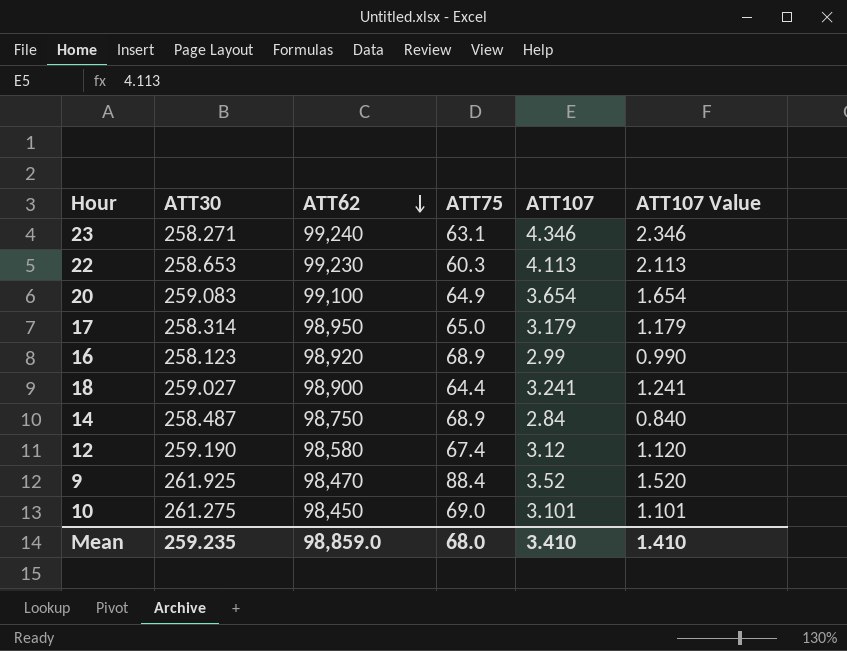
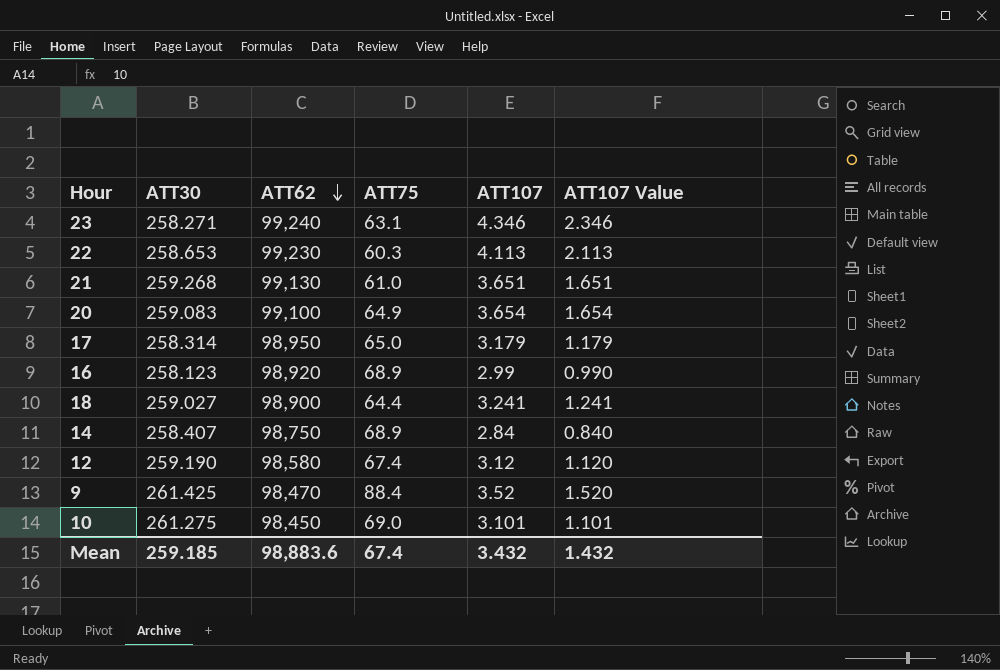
row 21: none -> 259.268 | 99,130 | 61.0 | 3.651 | 1.651
14 | ATT30: 258.487 -> 258.407
9 | ATT30: 261.925 -> 261.425
Mean | ATT30: 259.235 -> 259.185
Mean | ATT62: 98,859.0 -> 98,883.6
Mean | ATT75: 68.0 -> 67.4
Mean | ATT107: 3.410 -> 3.432
Mean | ATT107 Value: 1.410 -> 1.432

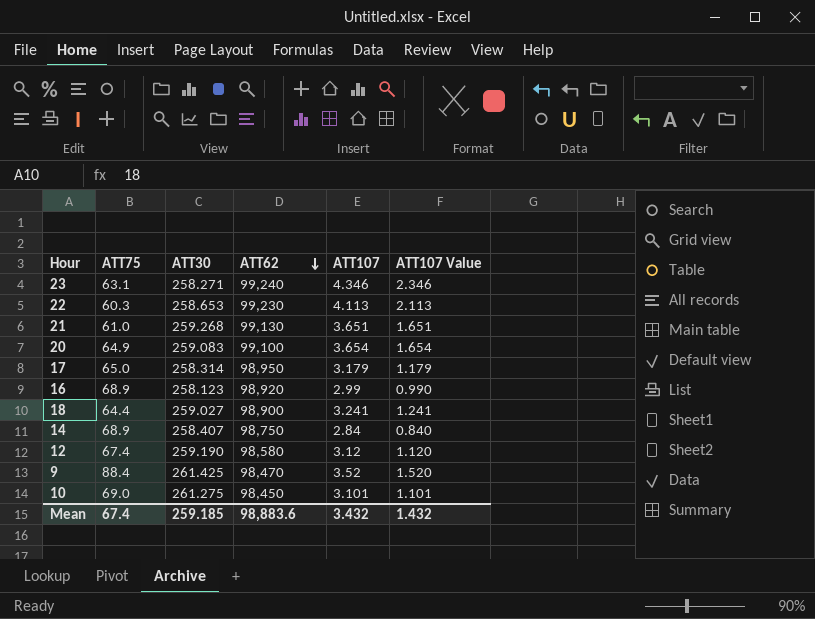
column ATT75 | position: 4 -> 2

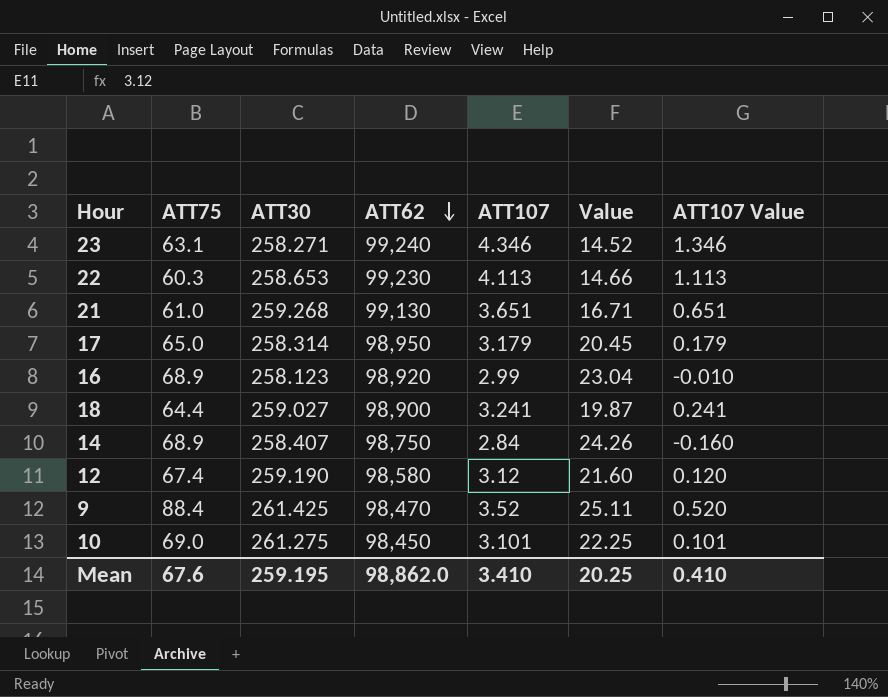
column Value | formula: none -> [ATT75] / [ATT107]
column ATT107 Value | formula: [ATT107] - 2 -> [ATT107] - 3
row 20: 64.9 | 259.083 | 99,100 | 3.654 | 1.654 -> none
Mean | ATT75: 67.4 -> 67.6
Mean | ATT30: 259.185 -> 259.195
Mean | ATT62: 98,883.6 -> 98,862.0
Mean | ATT107: 3.432 -> 3.410
Mean | ATT107 Value: 1.432 -> 0.410

